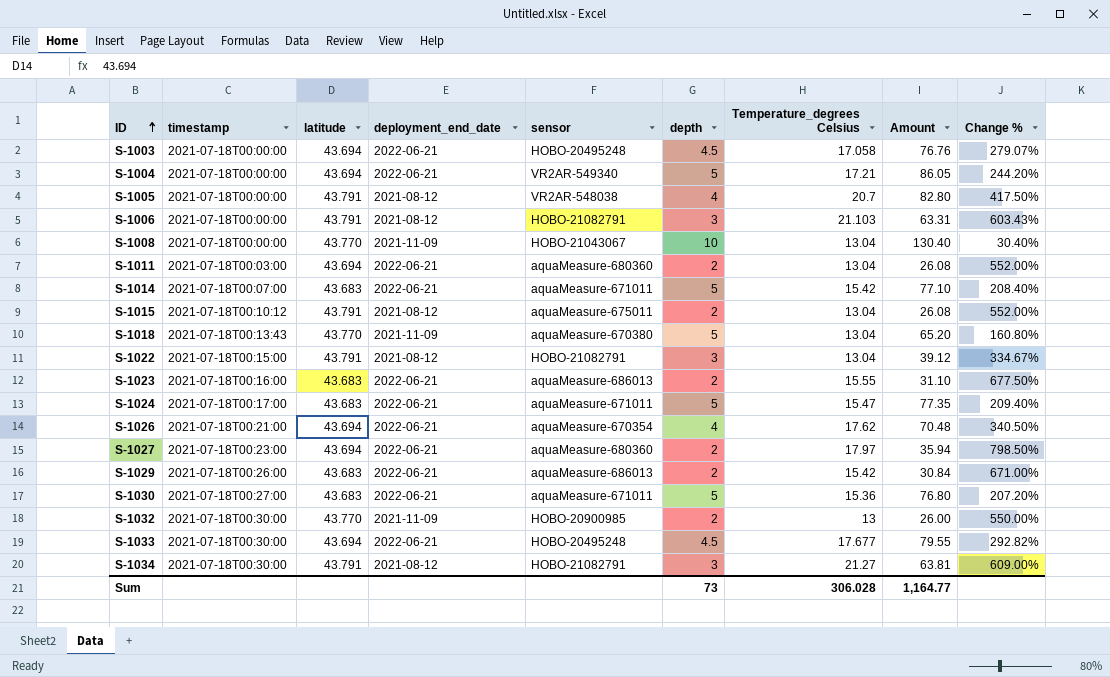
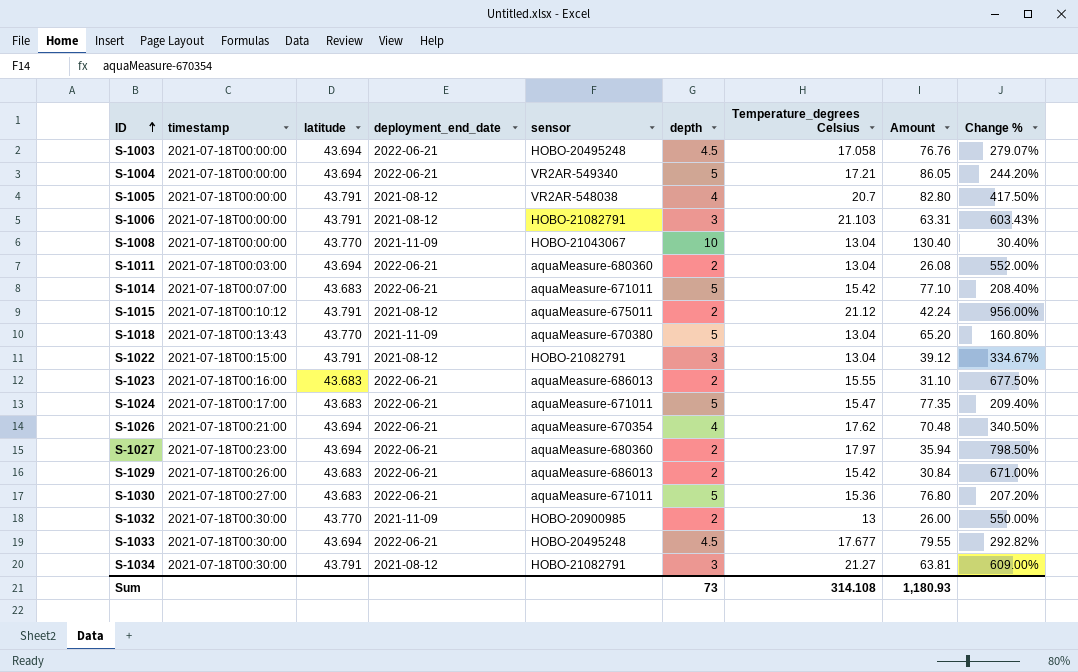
S-1015 | Temperature_degrees Celsius: 13.04 -> 21.12
S-1015 | Amount: 26.08 -> 42.24
S-1015 | Change %: 552.00% -> 956.00%
Sum | Temperature_degrees Celsius: 306.028 -> 314.108
Sum | Amount: 1,164.77 -> 1,180.93

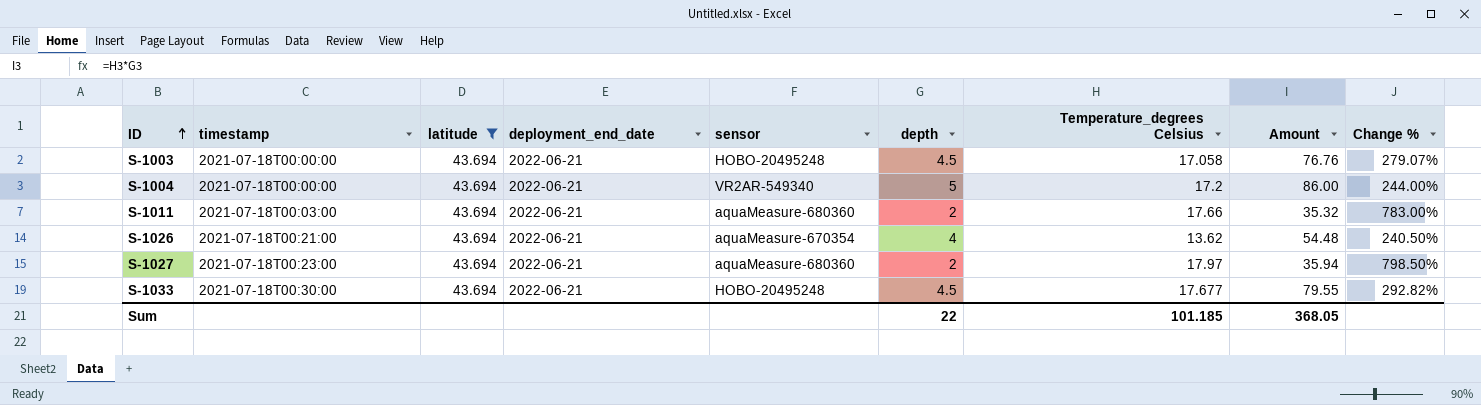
filter: none -> latitude = 43.694
S-1004 | Temperature_degrees Celsius: 17.21 -> 17.2
S-1004 | Amount: 86.05 -> 86.00
S-1004 | Change %: 244.20% -> 244.00%
S-1011 | Temperature_degrees Celsius: 13.04 -> 17.66
S-1011 | Amount: 26.08 -> 35.32
S-1011 | Change %: 552.00% -> 783.00%
S-1026 | Temperature_degrees Celsius: 17.62 -> 13.62
S-1026 | Amount: 70.48 -> 54.48
S-1026 | Change %: 340.50% -> 240.50%
Sum | depth: 73 -> 22
Sum | Temperature_degrees Celsius: 314.108 -> 101.185
Sum | Amount: 1,180.93 -> 368.05

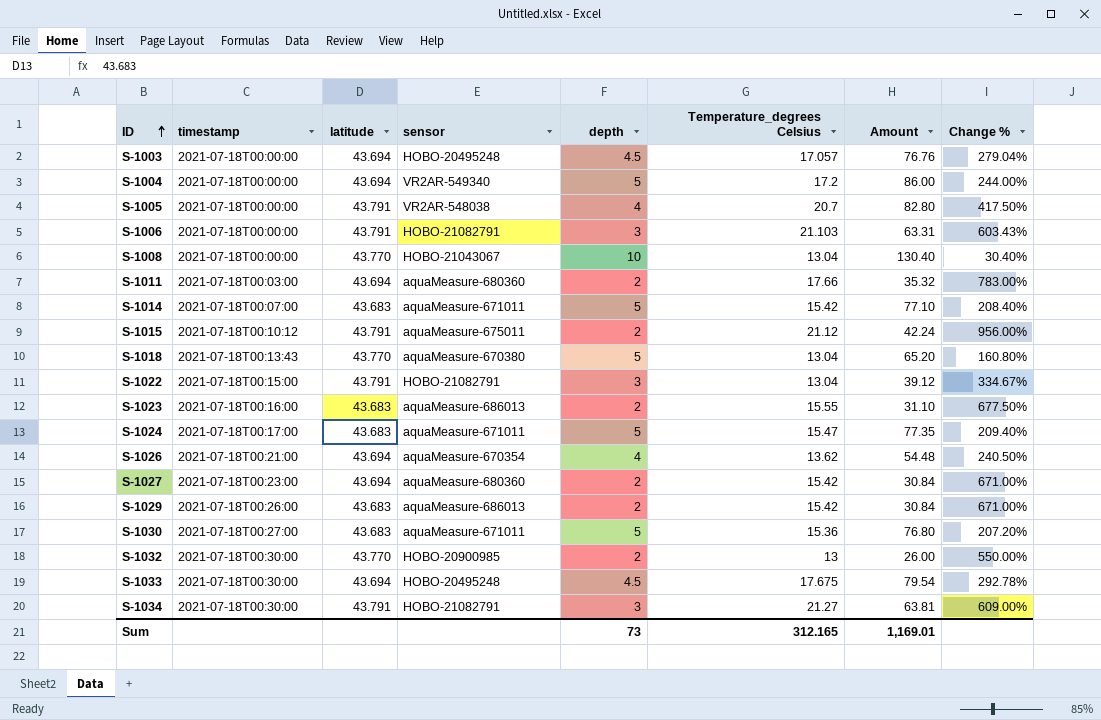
filter: latitude = 43.694 -> none
column deployment_end_date | position: 4 -> none
S-1003 | Temperature_degrees Celsius: 17.058 -> 17.057
S-1003 | Change %: 279.07% -> 279.04%
S-1027 | Temperature_degrees Celsius: 17.97 -> 15.42
S-1027 | Amount: 35.94 -> 30.84
S-1027 | Change %: 798.50% -> 671.00%
S-1033 | Temperature_degrees Celsius: 17.677 -> 17.675
S-1033 | Amount: 79.55 -> 79.54
S-1033 | Change %: 292.82% -> 292.78%
Sum | depth: 22 -> 73
Sum | Temperature_degrees Celsius: 101.185 -> 312.165
Sum | Amount: 368.05 -> 1,169.01

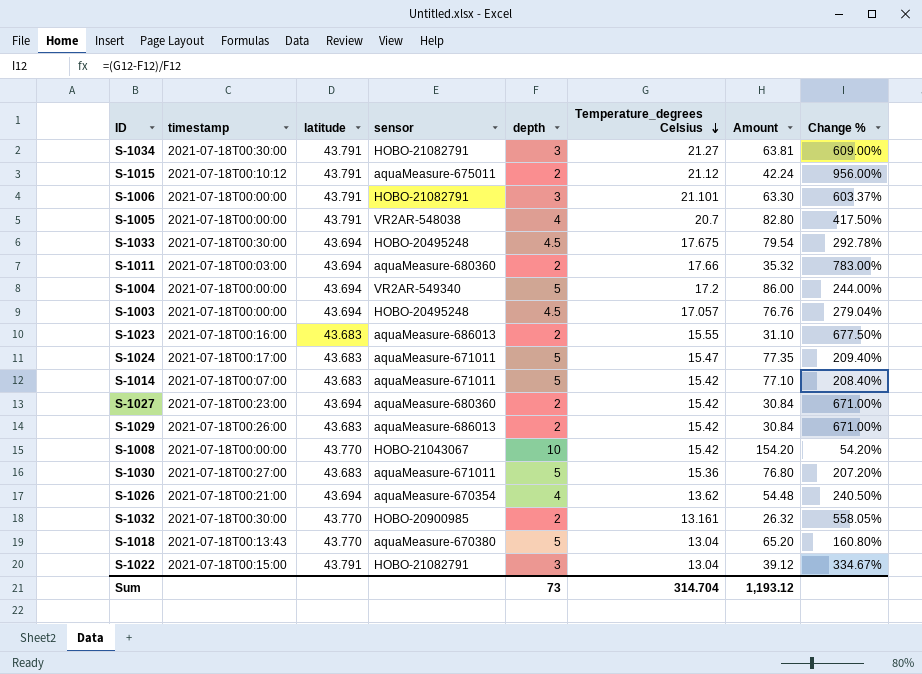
row order: ID ascending -> Temperature_degrees Celsius descending
S-1006 | Temperature_degrees Celsius: 21.103 -> 21.101
S-1006 | Amount: 63.31 -> 63.30
S-1006 | Change %: 603.43% -> 603.37%
S-1008 | Temperature_degrees Celsius: 13.04 -> 15.42
S-1008 | Amount: 130.40 -> 154.20
S-1008 | Change %: 30.40% -> 54.20%
S-1032 | Temperature_degrees Celsius: 13 -> 13.161
S-1032 | Amount: 26.00 -> 26.32
S-1032 | Change %: 550.00% -> 558.05%
Sum | Temperature_degrees Celsius: 312.165 -> 314.704
Sum | Amount: 1,169.01 -> 1,193.12

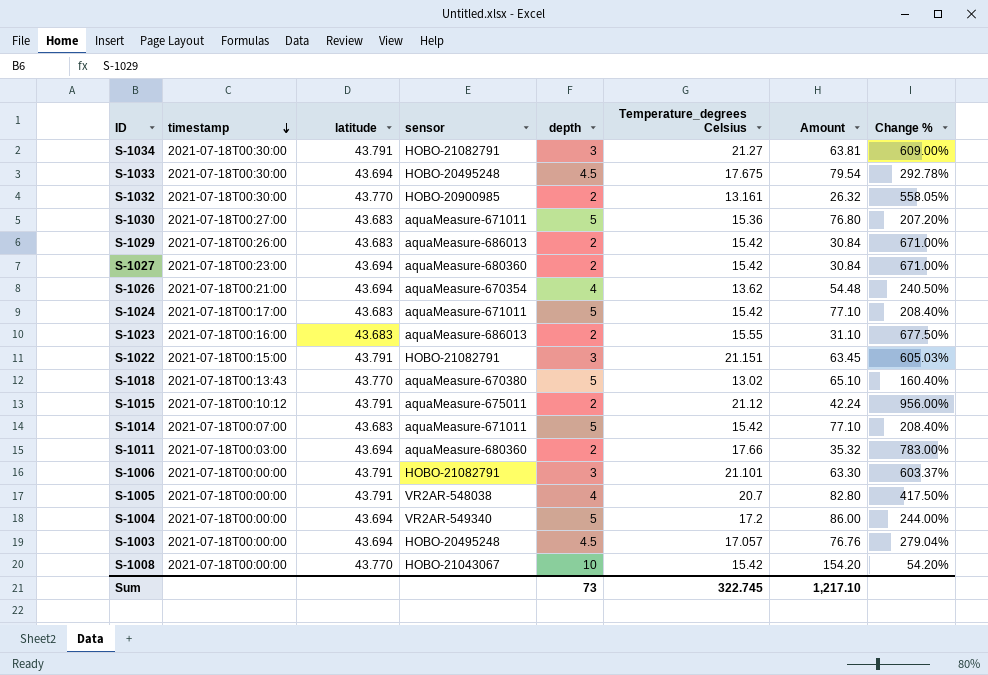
row order: Temperature_degrees Celsius descending -> timestamp descending
S-1024 | Temperature_degrees Celsius: 15.47 -> 15.42
S-1024 | Amount: 77.35 -> 77.10
S-1024 | Change %: 209.40% -> 208.40%
S-1022 | Temperature_degrees Celsius: 13.04 -> 21.151
S-1022 | Amount: 39.12 -> 63.45
S-1022 | Change %: 334.67% -> 605.03%
S-1018 | Temperature_degrees Celsius: 13.04 -> 13.02
S-1018 | Amount: 65.20 -> 65.10
S-1018 | Change %: 160.80% -> 160.40%
Sum | Temperature_degrees Celsius: 314.704 -> 322.745
Sum | Amount: 1,193.12 -> 1,217.10

